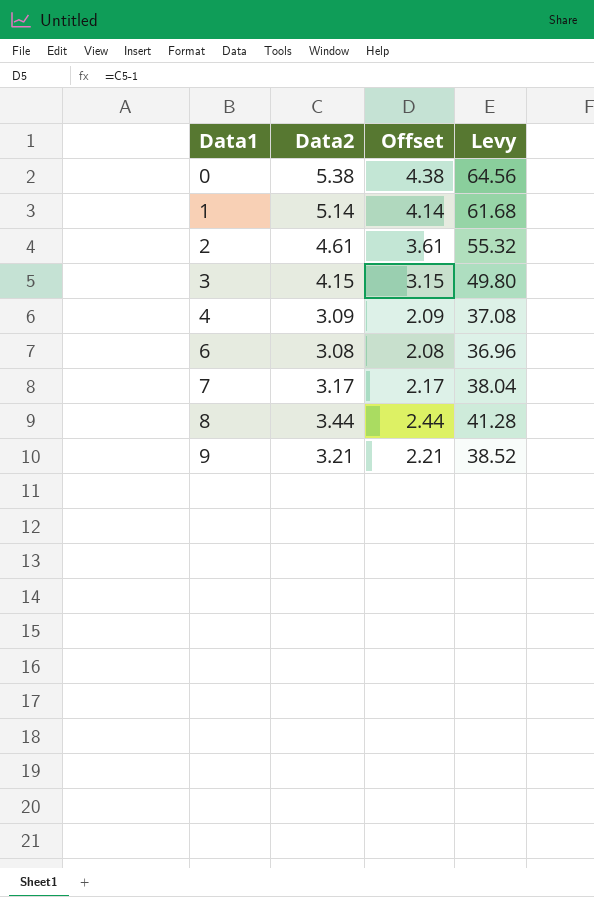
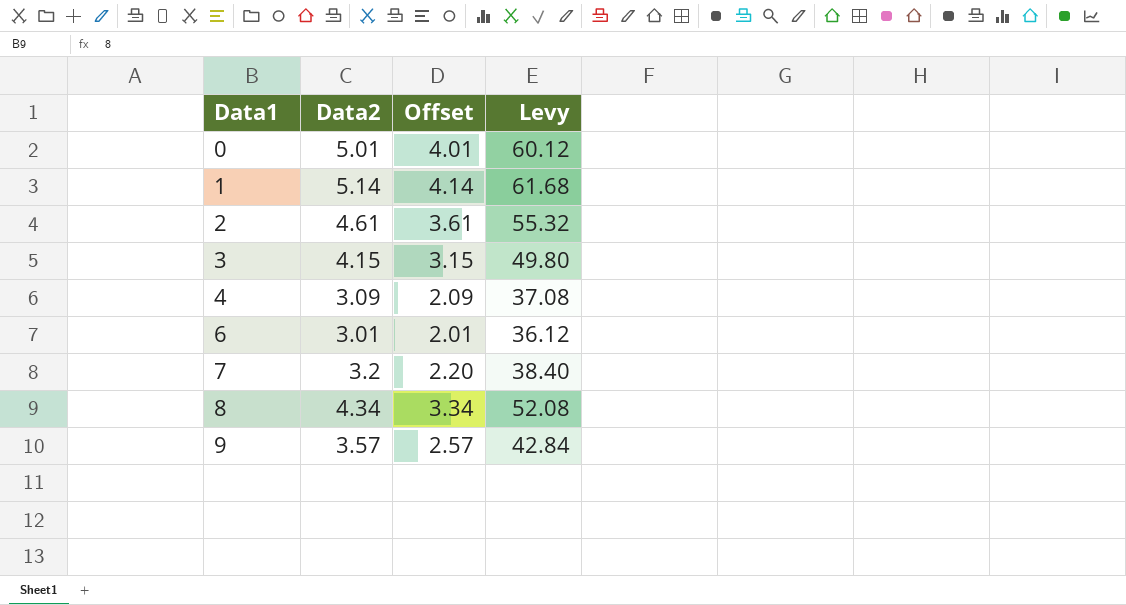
0 | Data2: 5.38 -> 5.01
0 | Offset: 4.38 -> 4.01
0 | Levy: 64.56 -> 60.12
6 | Data2: 3.08 -> 3.01
6 | Offset: 2.08 -> 2.01
6 | Levy: 36.96 -> 36.12
7 | Data2: 3.17 -> 3.2
7 | Offset: 2.17 -> 2.20
7 | Levy: 38.04 -> 38.40
8 | Data2: 3.44 -> 4.34
8 | Offset: 2.44 -> 3.34
8 | Levy: 41.28 -> 52.08
9 | Data2: 3.21 -> 3.57
9 | Offset: 2.21 -> 2.57
9 | Levy: 38.52 -> 42.84

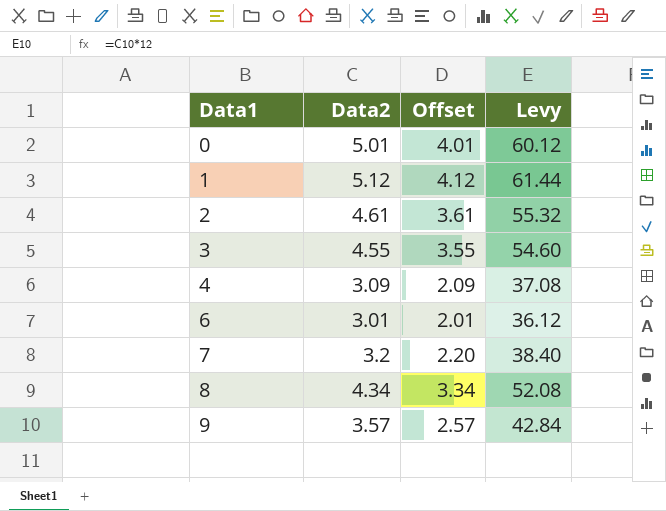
1 | Data2: 5.14 -> 5.12
1 | Offset: 4.14 -> 4.12
1 | Levy: 61.68 -> 61.44
3 | Data2: 4.15 -> 4.55
3 | Offset: 3.15 -> 3.55
3 | Levy: 49.80 -> 54.60

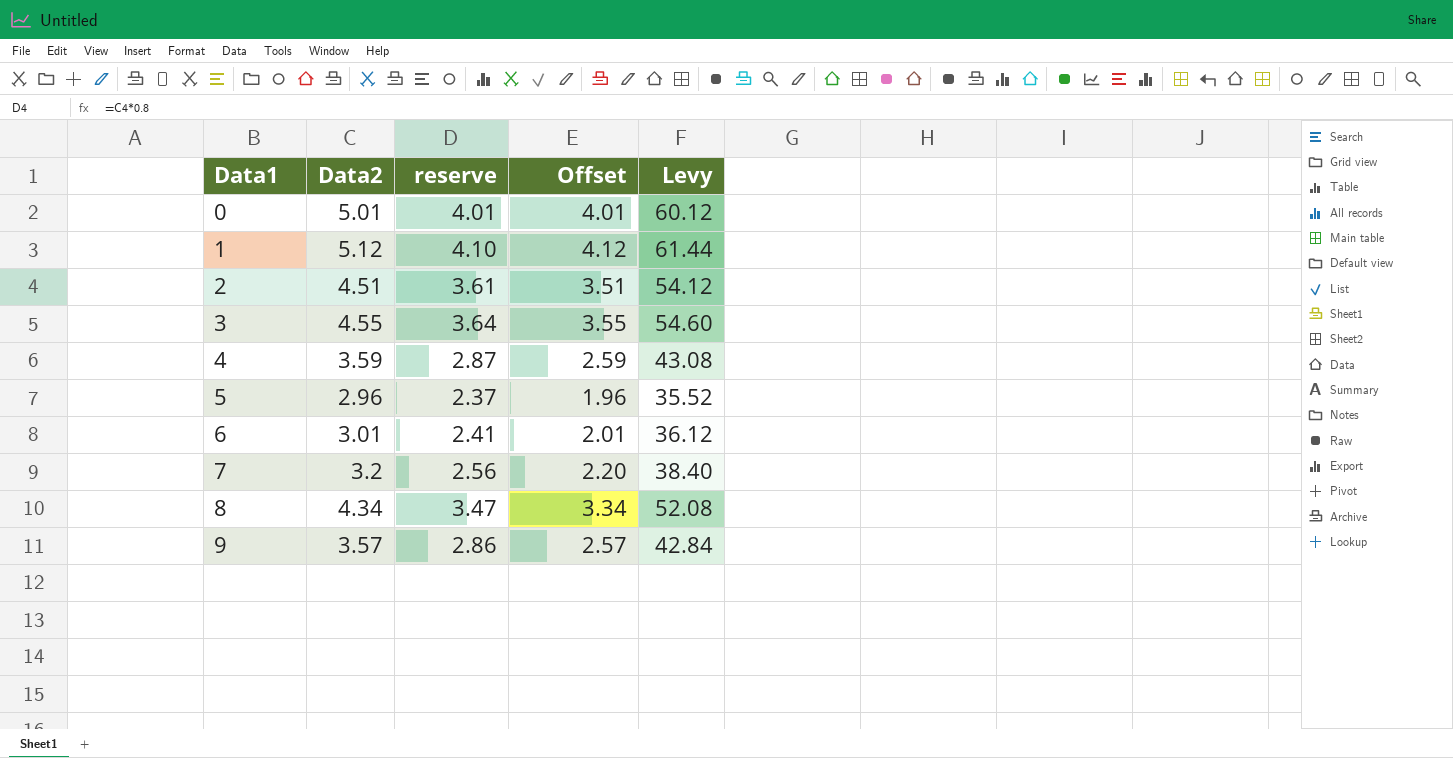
column reserve | formula: none -> [Data2] * 0.8
2 | Data2: 4.61 -> 4.51
2 | Offset: 3.61 -> 3.51
2 | Levy: 55.32 -> 54.12
4 | Data2: 3.09 -> 3.59
4 | Offset: 2.09 -> 2.59
4 | Levy: 37.08 -> 43.08
row 5: none -> 2.96 | 2.37 | 1.96 | 35.52

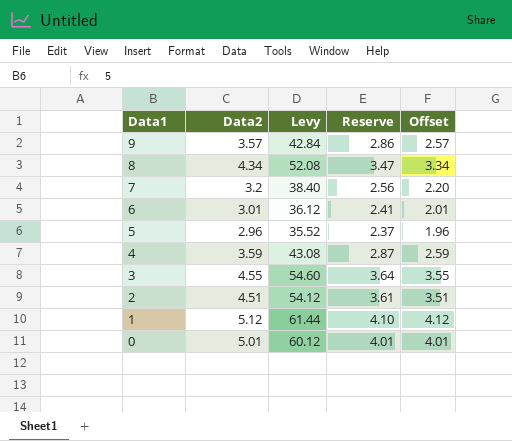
row order: Data1 ascending -> Data1 descending
column Levy | position: 5 -> 3
column name: reserve -> Reserve

